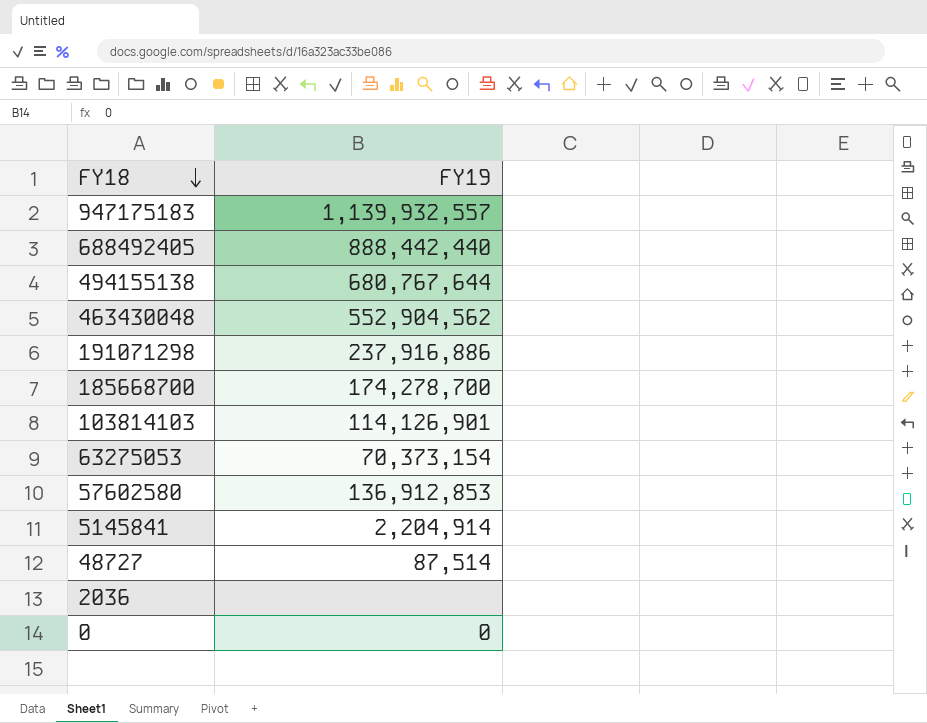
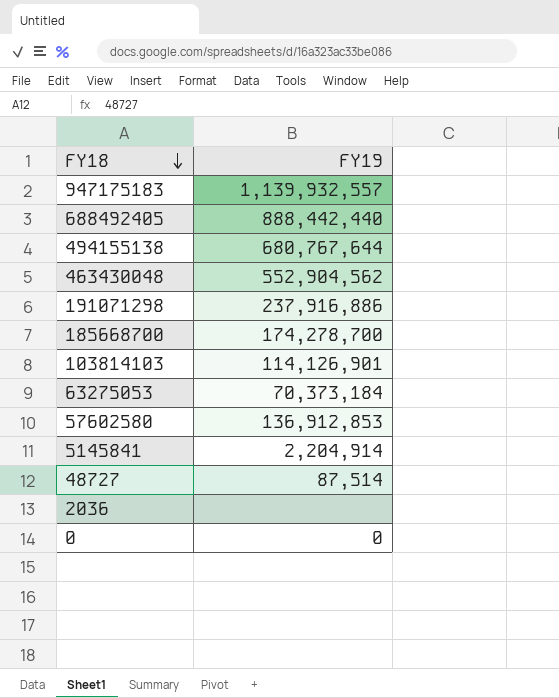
63275053 | FY19: 70,373,154 -> 70,373,184

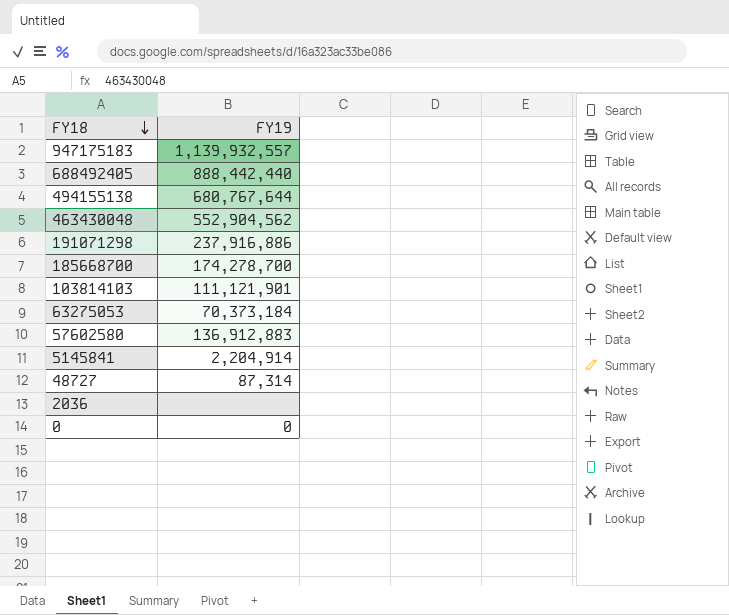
103814103 | FY19: 114,126,901 -> 111,121,901
57602580 | FY19: 136,912,853 -> 136,912,883
48727 | FY19: 87,514 -> 87,314

